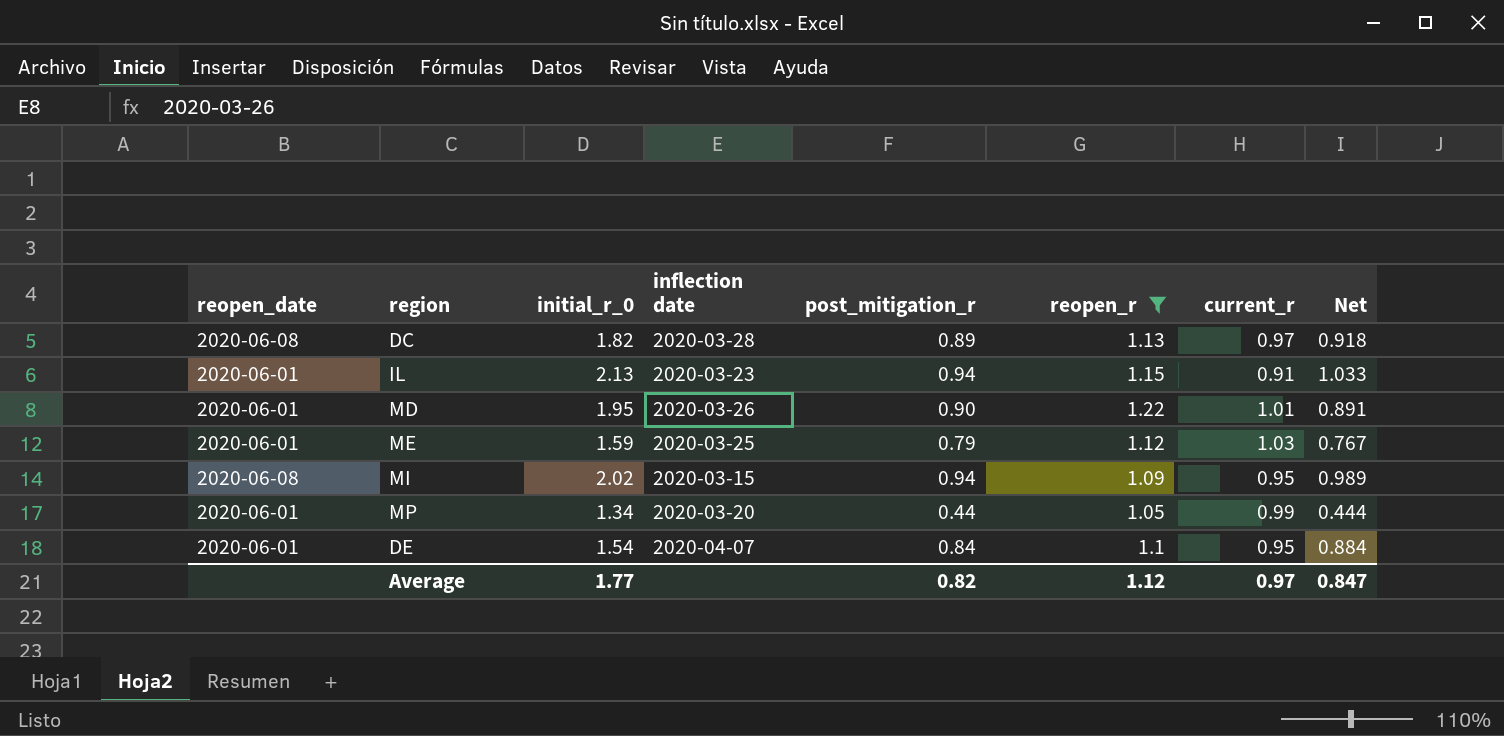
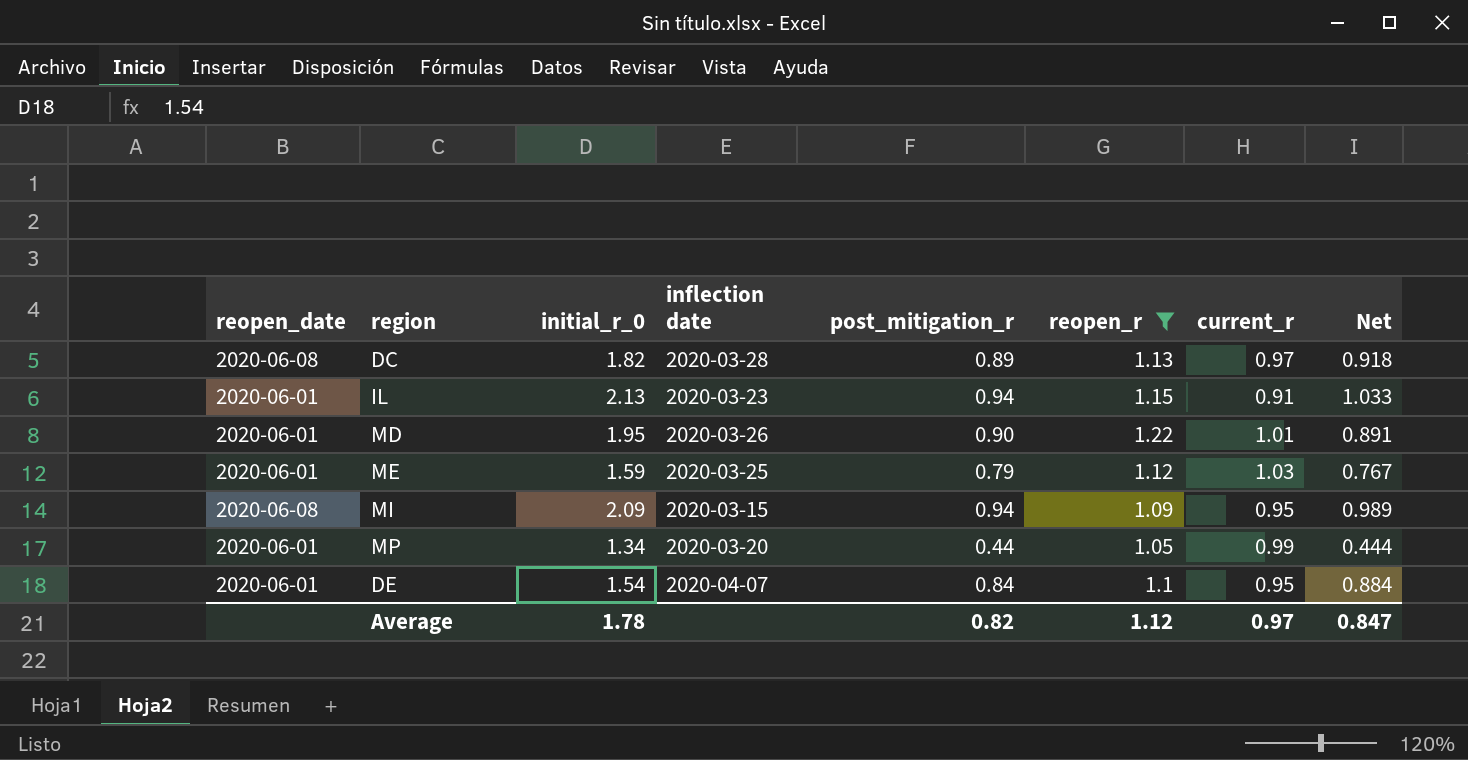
MI | initial_r_0: 2.02 -> 2.09
Average | initial_r_0: 1.77 -> 1.78

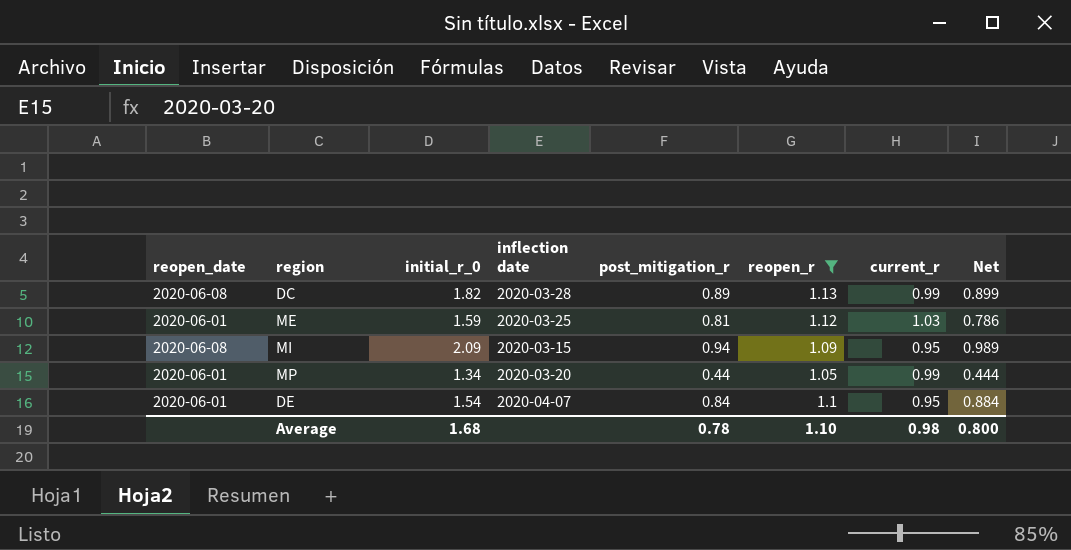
row IL: 2020-06-01 | 2.13 | 2020-03-23 | 0.94 | 1.15 | 0.91 | 1.033 -> none
row MD: 2020-06-01 | 1.95 | 2020-03-26 | 0.90 | 1.22 | 1.01 | 0.891 -> none
DC | current_r: 0.97 -> 0.99
DC | Net: 0.918 -> 0.899
ME | post_mitigation_r: 0.79 -> 0.81
ME | Net: 0.767 -> 0.786
Average | initial_r_0: 1.78 -> 1.68
Average | post_mitigation_r: 0.82 -> 0.78
Average | reopen_r: 1.12 -> 1.10
Average | current_r: 0.97 -> 0.98
Average | Net: 0.847 -> 0.800

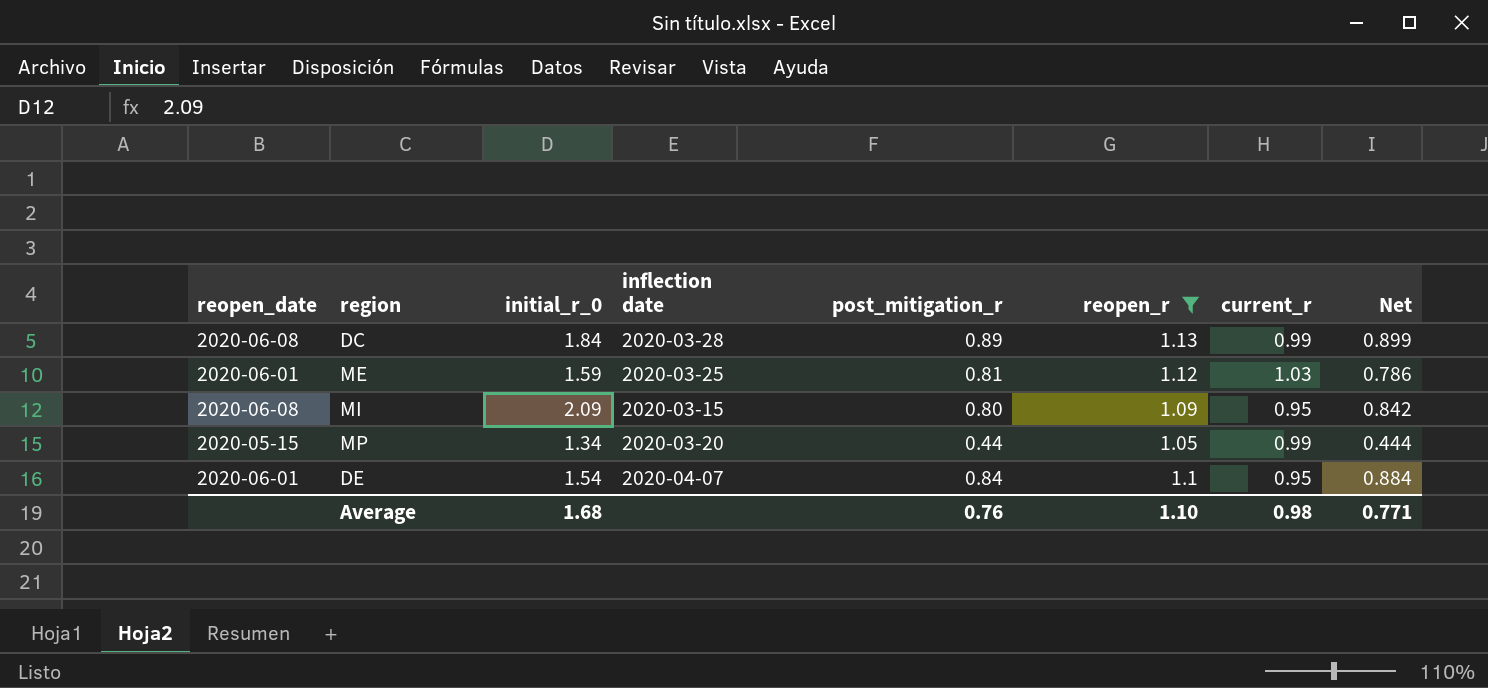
DC | initial_r_0: 1.82 -> 1.84
MI | post_mitigation_r: 0.94 -> 0.80
MI | Net: 0.989 -> 0.842
MP | reopen_date: 2020-06-01 -> 2020-05-15
Average | post_mitigation_r: 0.78 -> 0.76
Average | Net: 0.800 -> 0.771

